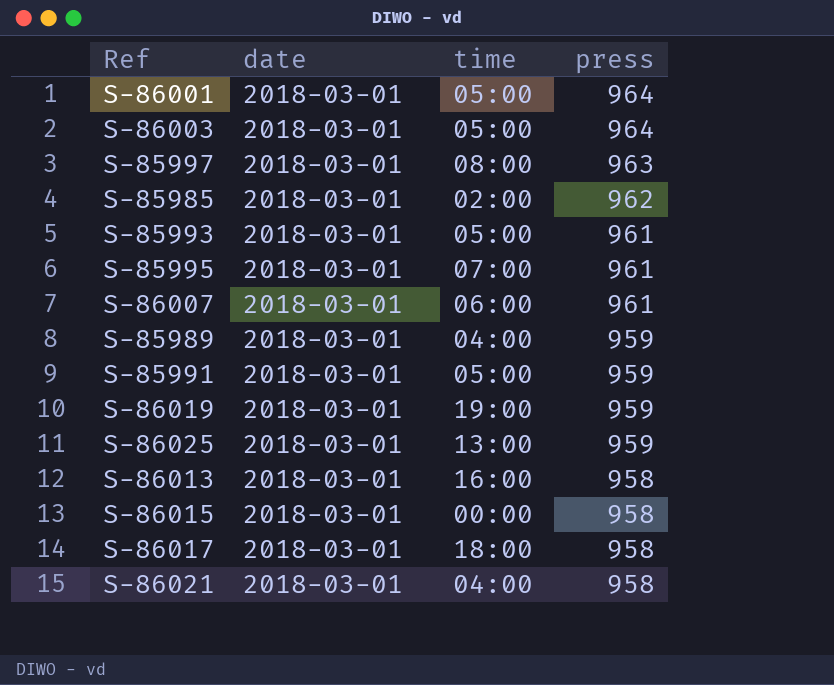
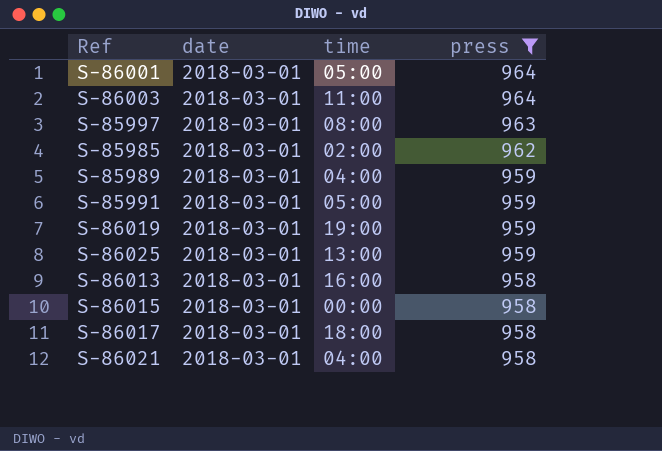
filter: none -> press != 961
S-86003 | time: 05:00 -> 11:00

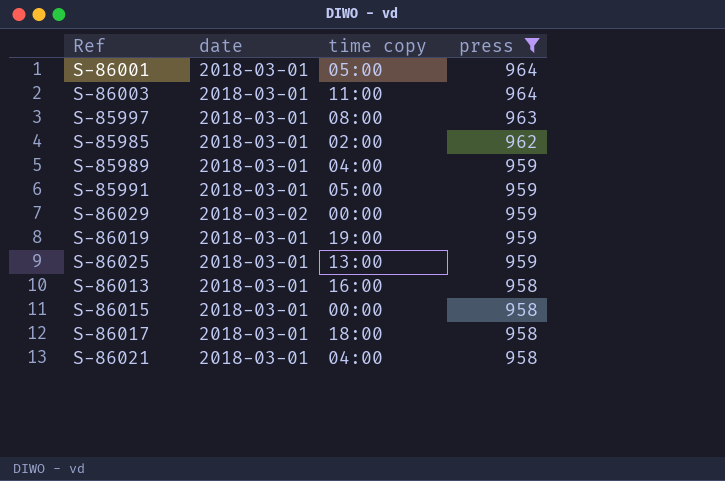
column name: time -> time copy
row S-86029: none -> 2018-03-02 | 00:00 | 959

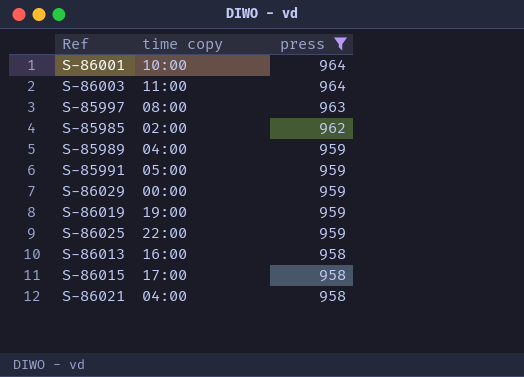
column date | position: 2 -> none
row S-86017: 2018-03-01 | 18:00 | 958 -> none
S-86001 | time copy: 05:00 -> 10:00
S-86025 | time copy: 13:00 -> 22:00
S-86015 | time copy: 00:00 -> 17:00

